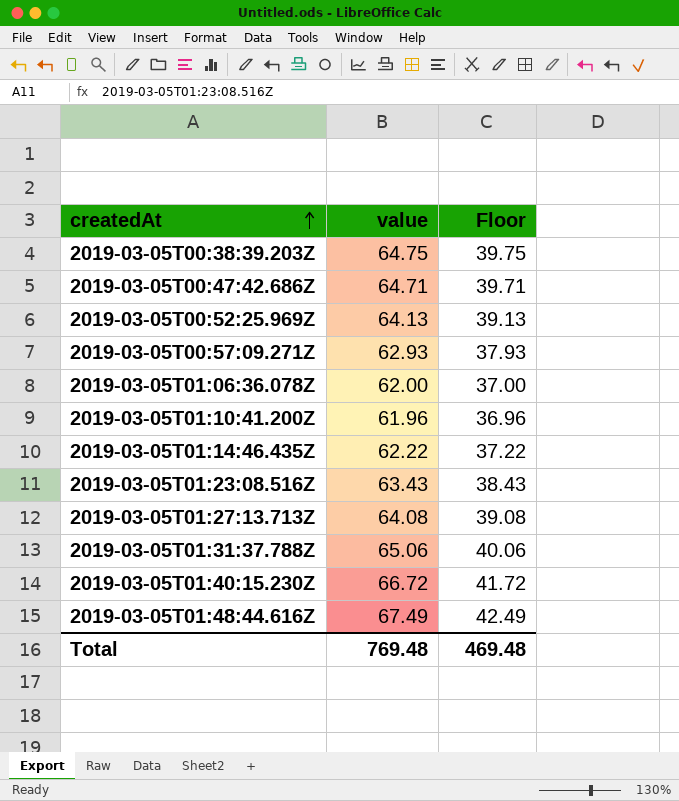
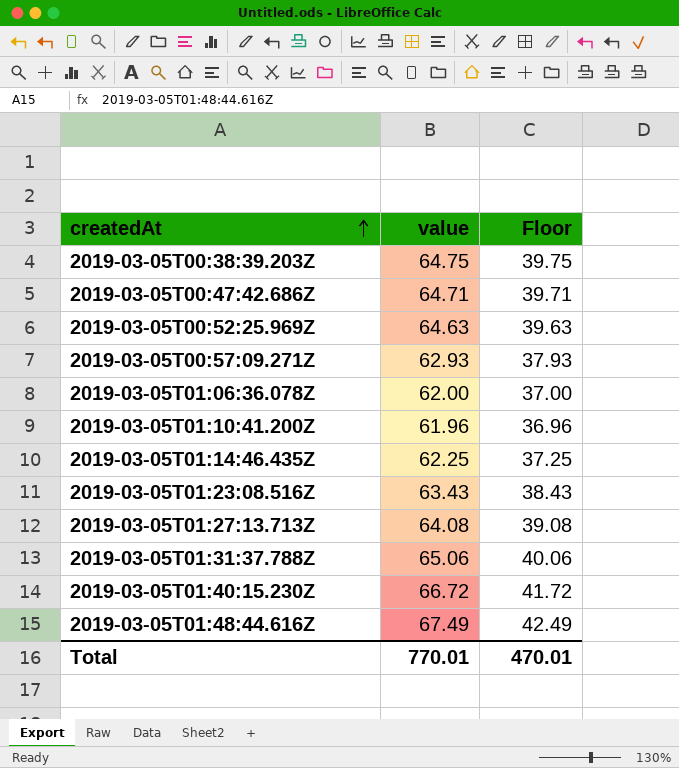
2019-03-05T00:52:25.969Z | value: 64.13 -> 64.63
2019-03-05T00:52:25.969Z | Floor: 39.13 -> 39.63
2019-03-05T01:14:46.435Z | value: 62.22 -> 62.25
2019-03-05T01:14:46.435Z | Floor: 37.22 -> 37.25
Total | value: 769.48 -> 770.01
Total | Floor: 469.48 -> 470.01

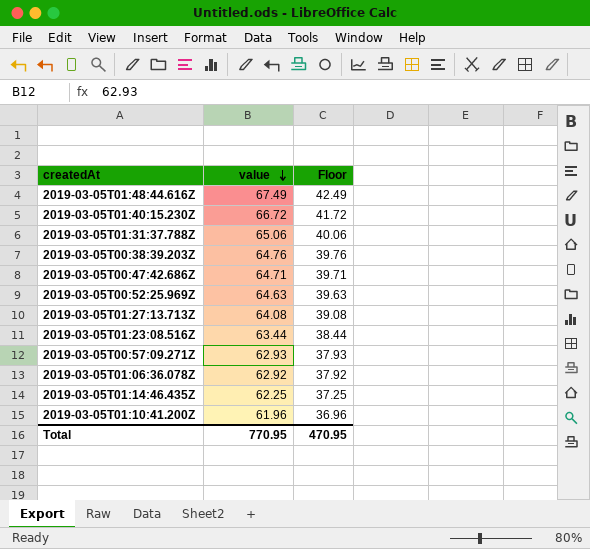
row order: createdAt ascending -> value descending
2019-03-05T00:38:39.203Z | value: 64.75 -> 64.76
2019-03-05T00:38:39.203Z | Floor: 39.75 -> 39.76
2019-03-05T01:23:08.516Z | value: 63.43 -> 63.44
2019-03-05T01:23:08.516Z | Floor: 38.43 -> 38.44
2019-03-05T01:06:36.078Z | value: 62.00 -> 62.92
2019-03-05T01:06:36.078Z | Floor: 37.00 -> 37.92
Total | value: 770.01 -> 770.95
Total | Floor: 470.01 -> 470.95

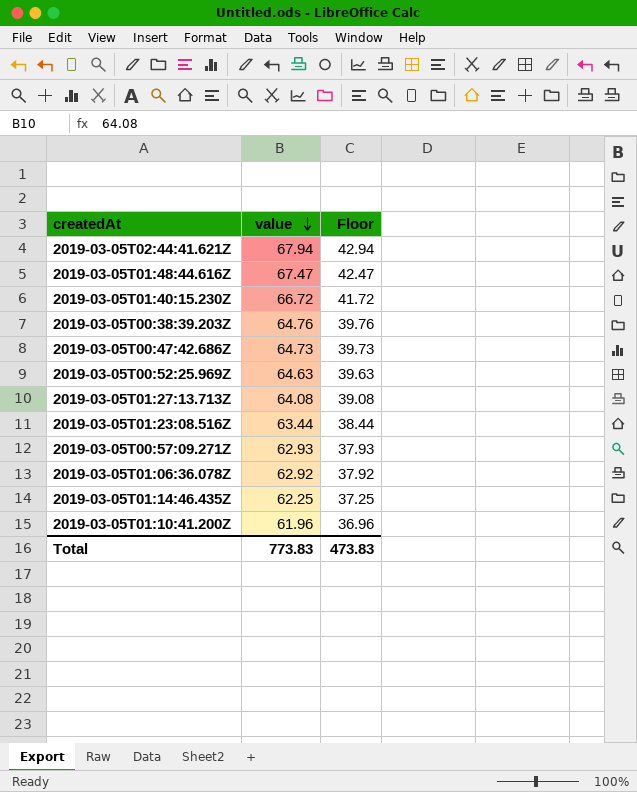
row 2019-03-05T01:31:37.788Z: 65.06 | 40.06 -> none
row 2019-03-05T02:44:41.621Z: none -> 67.94 | 42.94
2019-03-05T01:48:44.616Z | value: 67.49 -> 67.47
2019-03-05T01:48:44.616Z | Floor: 42.49 -> 42.47
2019-03-05T00:47:42.686Z | value: 64.71 -> 64.73
2019-03-05T00:47:42.686Z | Floor: 39.71 -> 39.73
Total | value: 770.95 -> 773.83
Total | Floor: 470.95 -> 473.83

